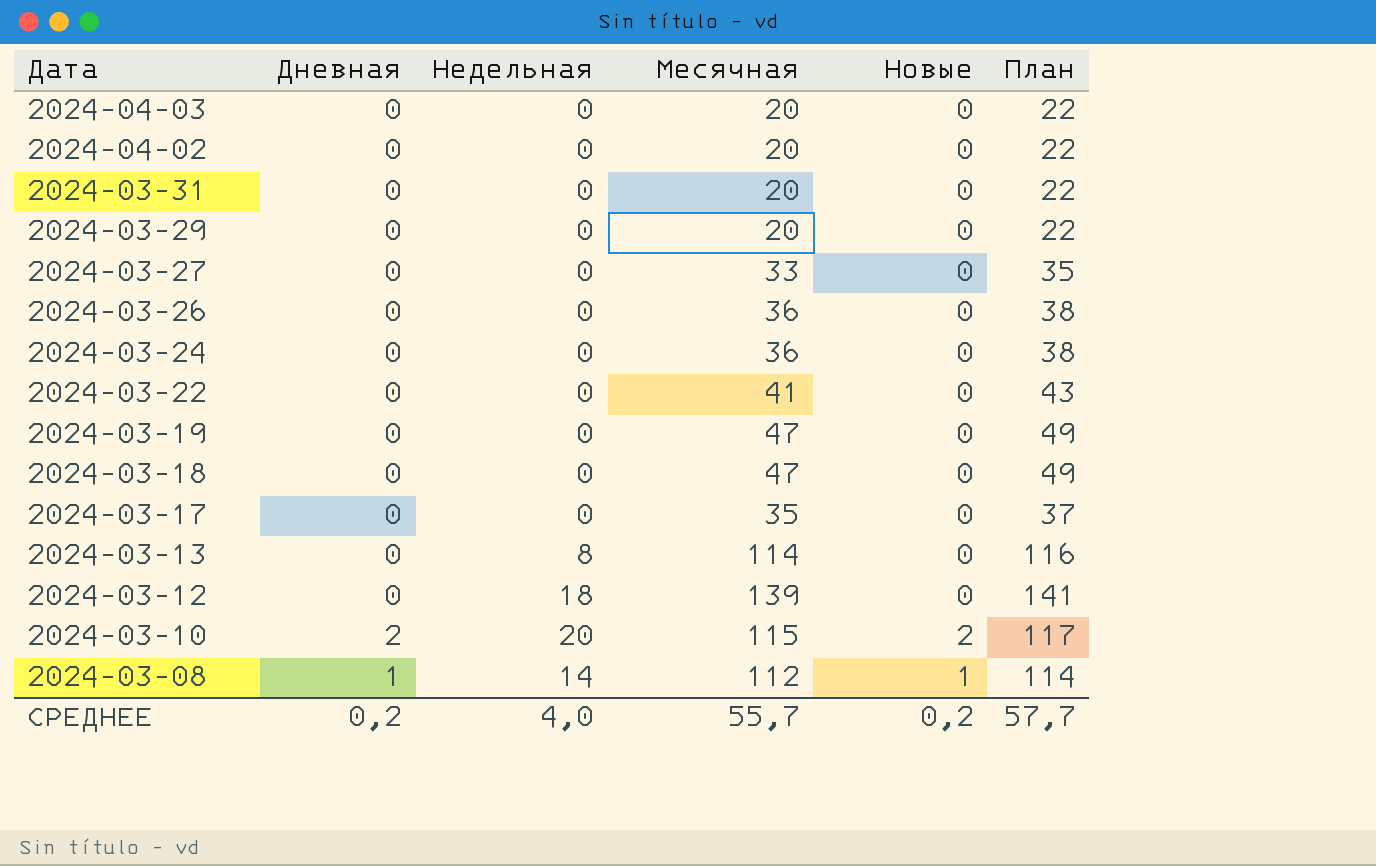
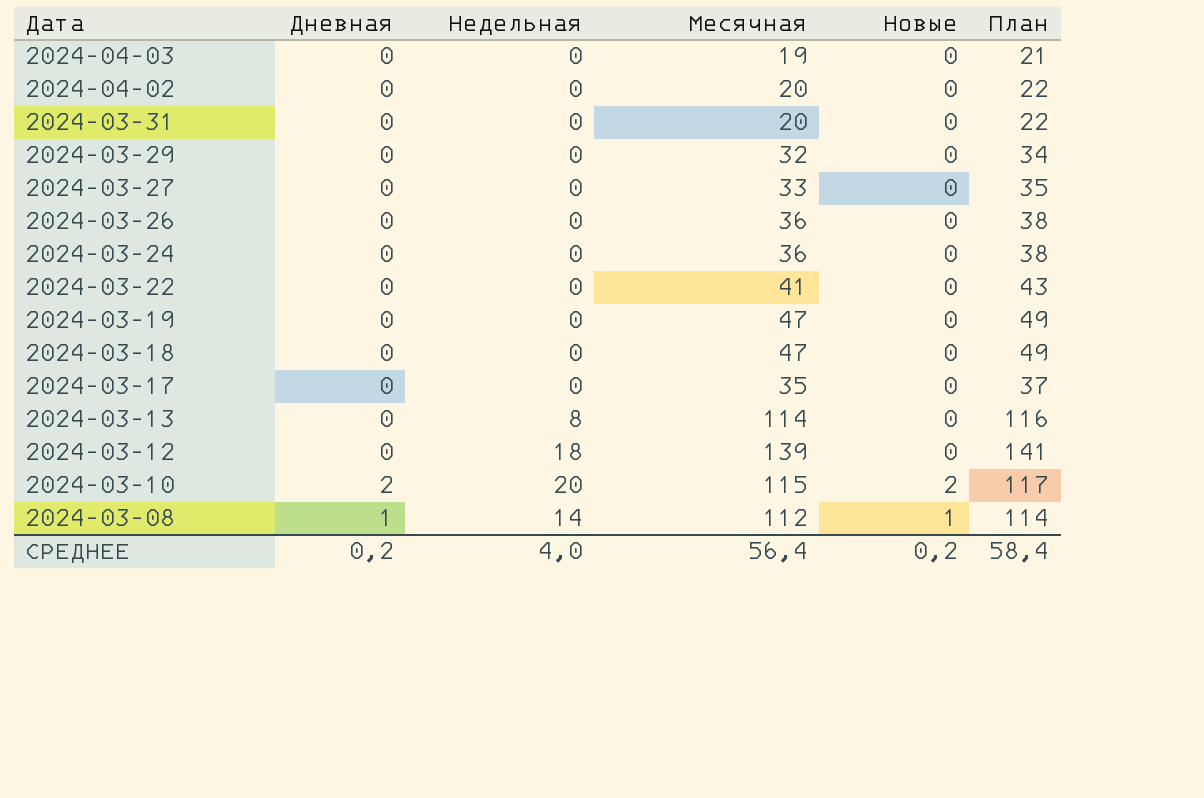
2024-04-03 | Месячная: 20 -> 19
2024-04-03 | План: 22 -> 21
2024-03-29 | Месячная: 20 -> 32
2024-03-29 | План: 22 -> 34
СРЕДНЕЕ | Месячная: 55,7 -> 56,4
СРЕДНЕЕ | План: 57,7 -> 58,4

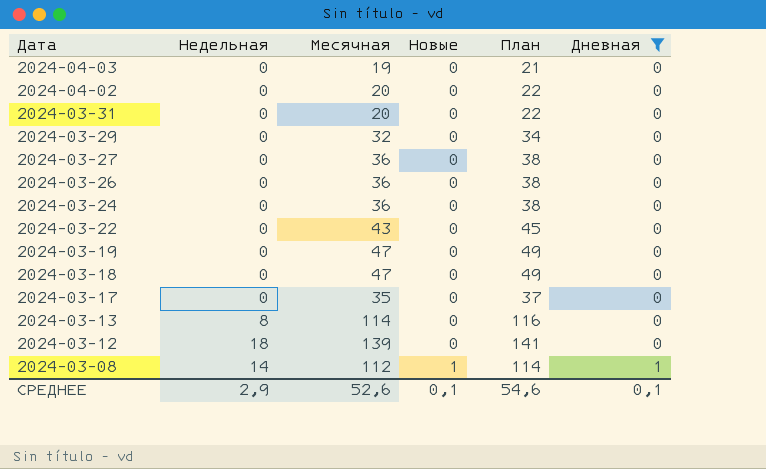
filter: none -> Дневная != 2
column Дневная | position: 2 -> 6
2024-03-27 | Месячная: 33 -> 36
2024-03-27 | План: 35 -> 38
2024-03-22 | Месячная: 41 -> 43
2024-03-22 | План: 43 -> 45
СРЕДНЕЕ | Недельная: 4,0 -> 2,9
СРЕДНЕЕ | Месячная: 56,4 -> 52,6
СРЕДНЕЕ | Новые: 0,2 -> 0,1
СРЕДНЕЕ | План: 58,4 -> 54,6
СРЕДНЕЕ | Дневная: 0,2 -> 0,1

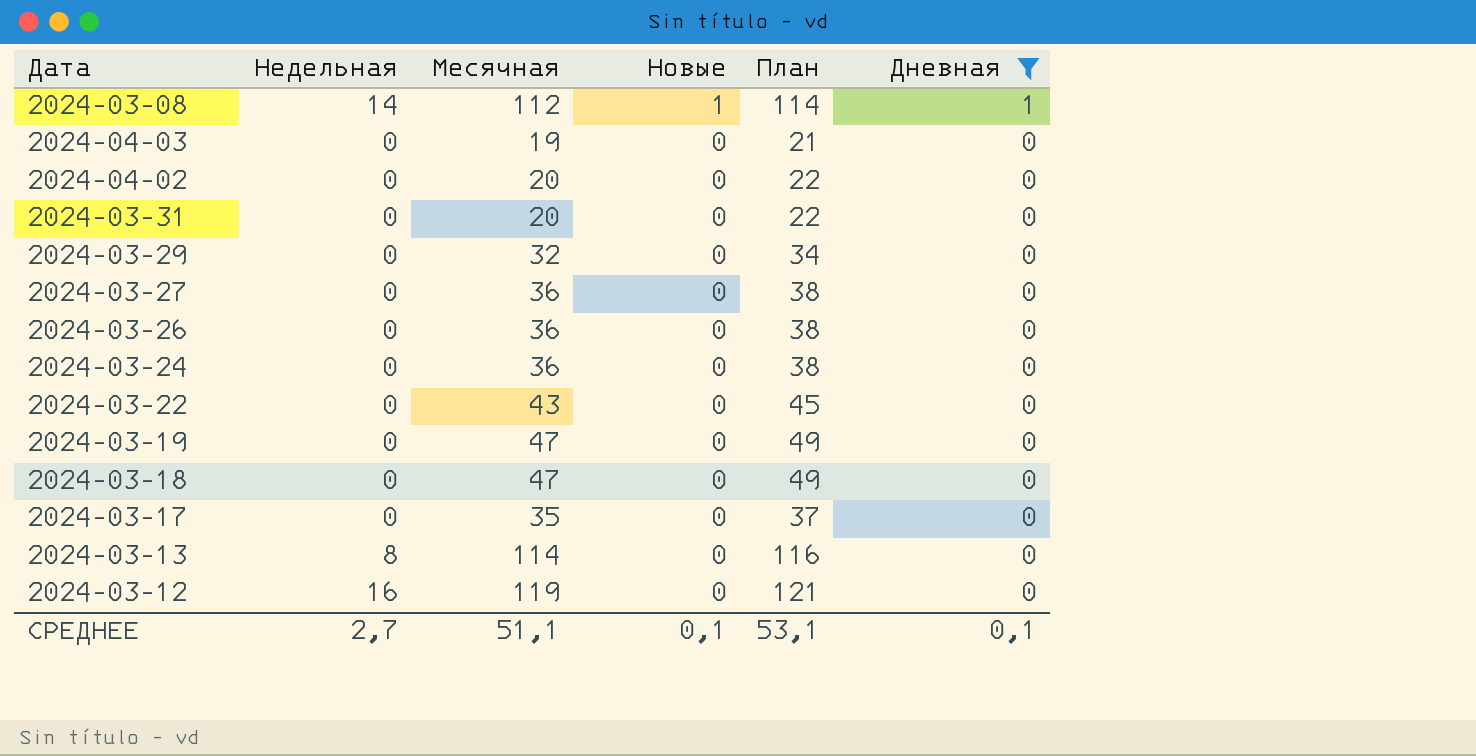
row order: Дата descending -> Новые descending
2024-03-12 | Недельная: 18 -> 16
2024-03-12 | Месячная: 139 -> 119
2024-03-12 | План: 141 -> 121
СРЕДНЕЕ | Недельная: 2,9 -> 2,7
СРЕДНЕЕ | Месячная: 52,6 -> 51,1
СРЕДНЕЕ | План: 54,6 -> 53,1

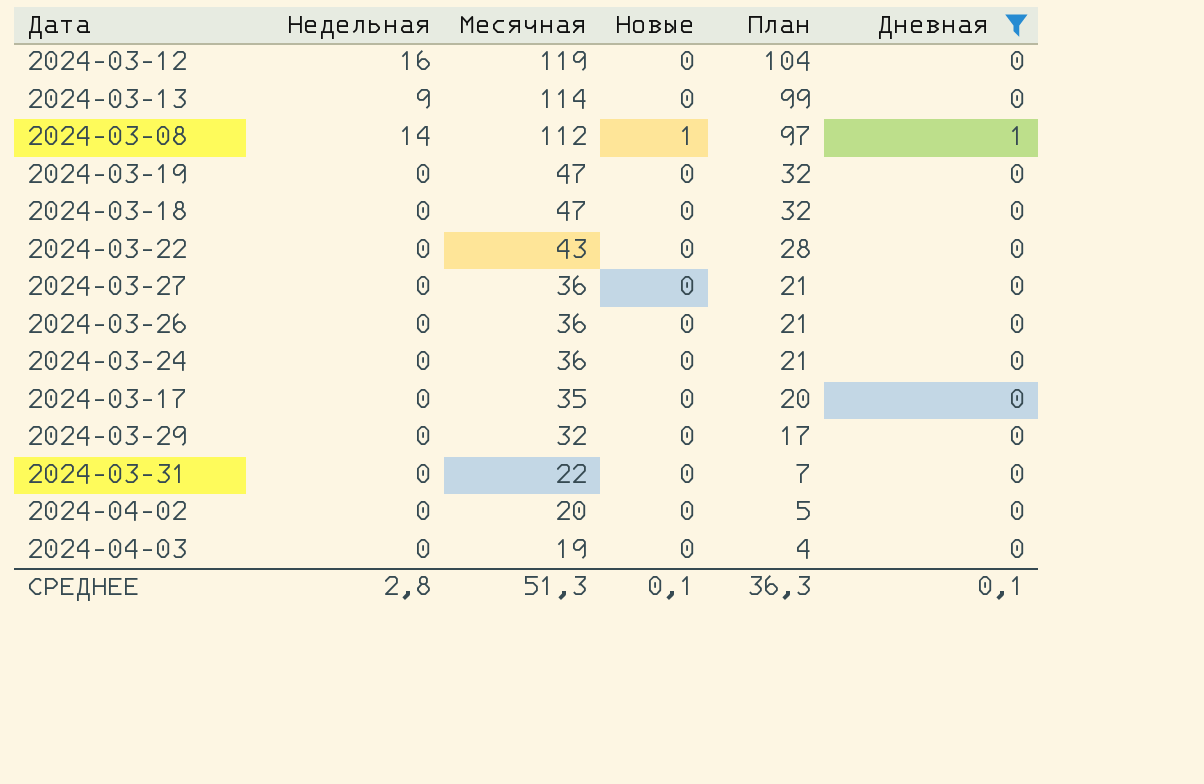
row order: Новые descending -> Месячная descending
column План | formula: [Месячная] + 2 -> [Месячная] - 15
2024-03-13 | Недельная: 8 -> 9
2024-03-31 | Месячная: 20 -> 22
СРЕДНЕЕ | Недельная: 2,7 -> 2,8
СРЕДНЕЕ | Месячная: 51,1 -> 51,3
СРЕДНЕЕ | План: 53,1 -> 36,3

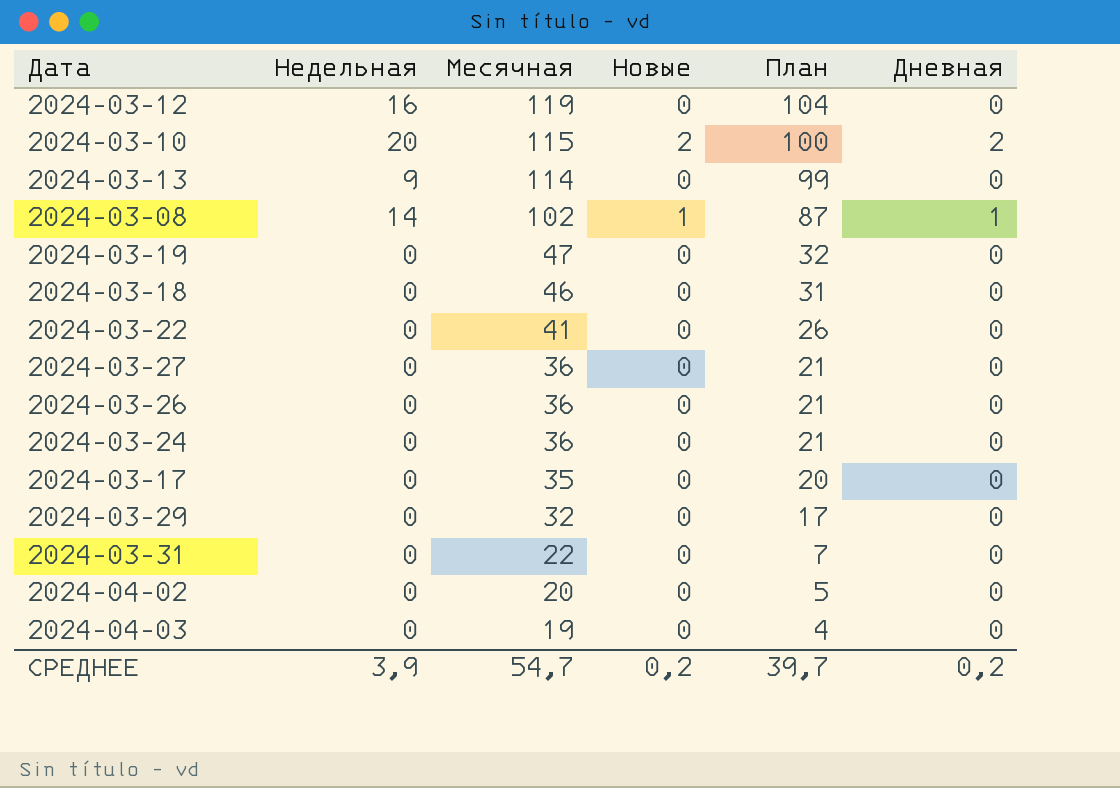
filter: Дневная != 2 -> none
2024-03-08 | Месячная: 112 -> 102
2024-03-08 | План: 97 -> 87
2024-03-18 | Месячная: 47 -> 46
2024-03-18 | План: 32 -> 31
2024-03-22 | Месячная: 43 -> 41
2024-03-22 | План: 28 -> 26
СРЕДНЕЕ | Недельная: 2,8 -> 3,9
СРЕДНЕЕ | Месячная: 51,3 -> 54,7
СРЕДНЕЕ | Новые: 0,1 -> 0,2
СРЕДНЕЕ | План: 36,3 -> 39,7
СРЕДНЕЕ | Дневная: 0,1 -> 0,2

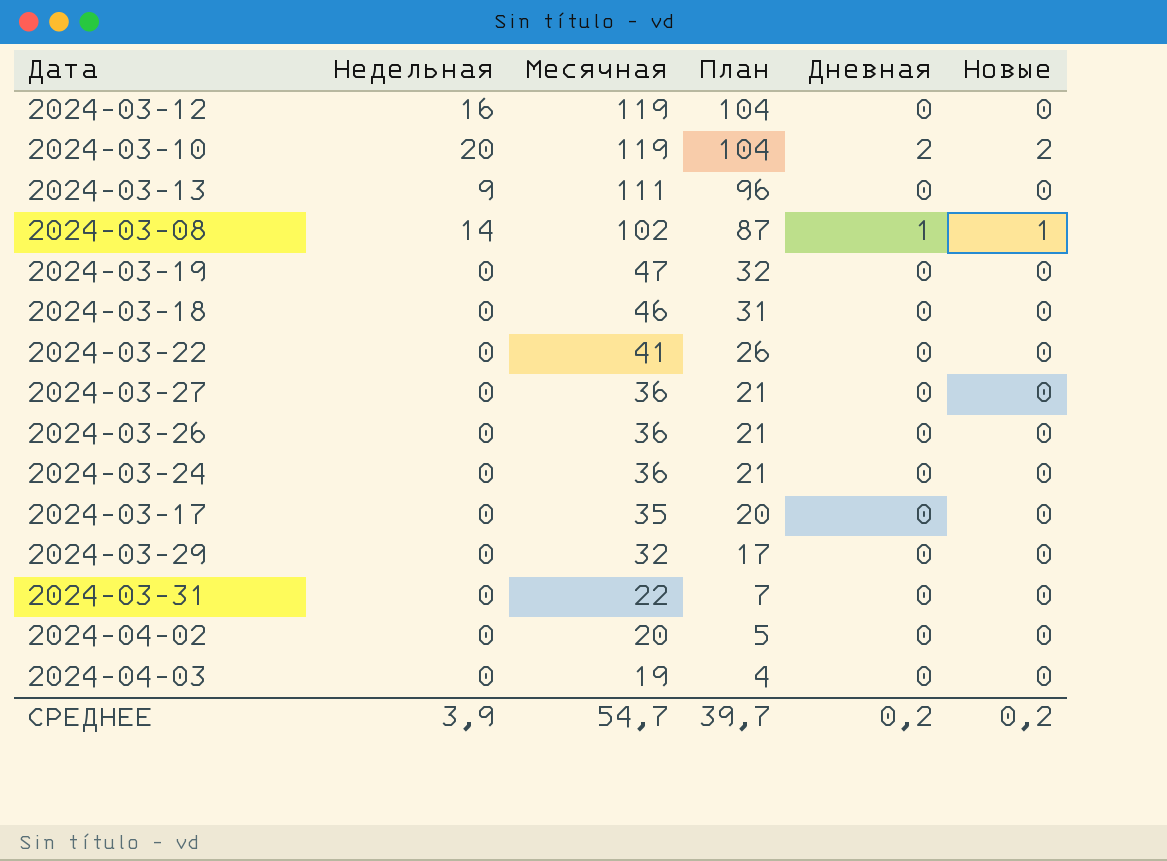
column Новые | position: 4 -> 6
2024-03-10 | Месячная: 115 -> 119
2024-03-10 | План: 100 -> 104
2024-03-13 | Месячная: 114 -> 111
2024-03-13 | План: 99 -> 96

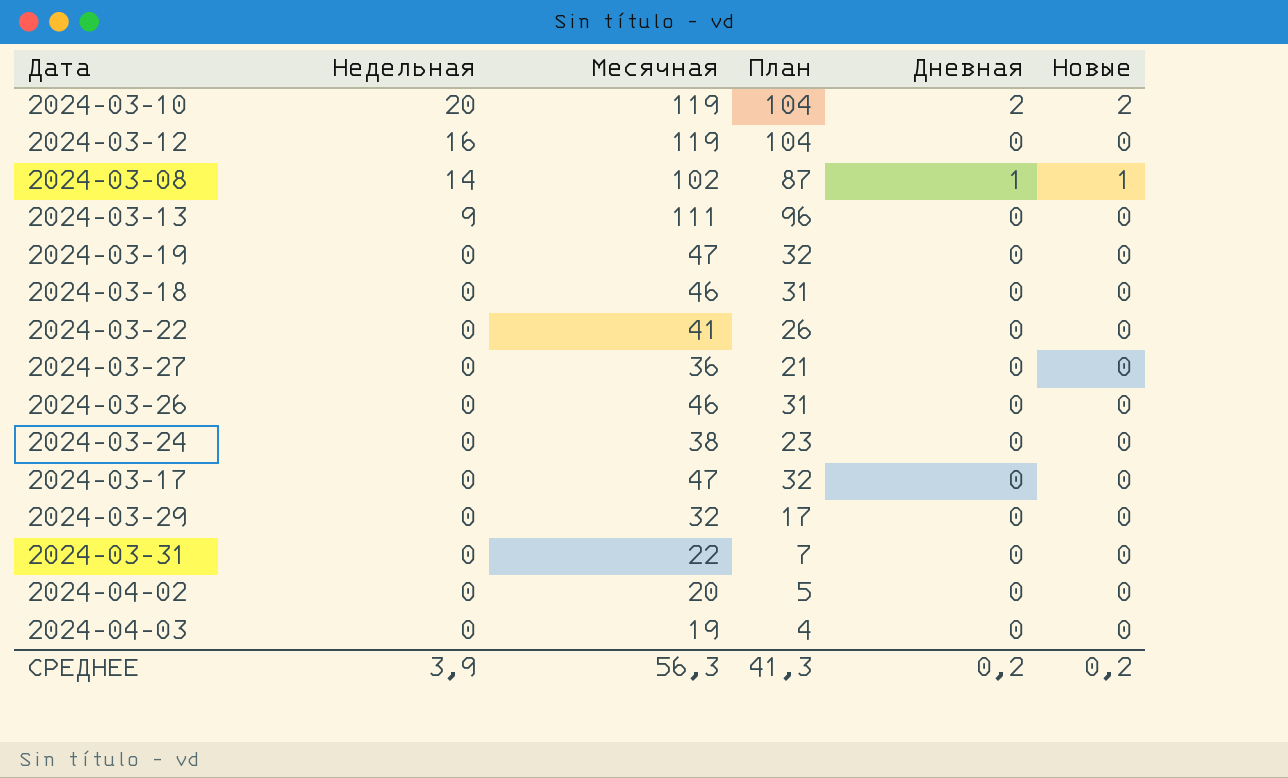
row order: Месячная descending -> Недельная descending
2024-03-26 | Месячная: 36 -> 46
2024-03-26 | План: 21 -> 31
2024-03-24 | Месячная: 36 -> 38
2024-03-24 | План: 21 -> 23
2024-03-17 | Месячная: 35 -> 47
2024-03-17 | План: 20 -> 32
СРЕДНЕЕ | Месячная: 54,7 -> 56,3
СРЕДНЕЕ | План: 39,7 -> 41,3

